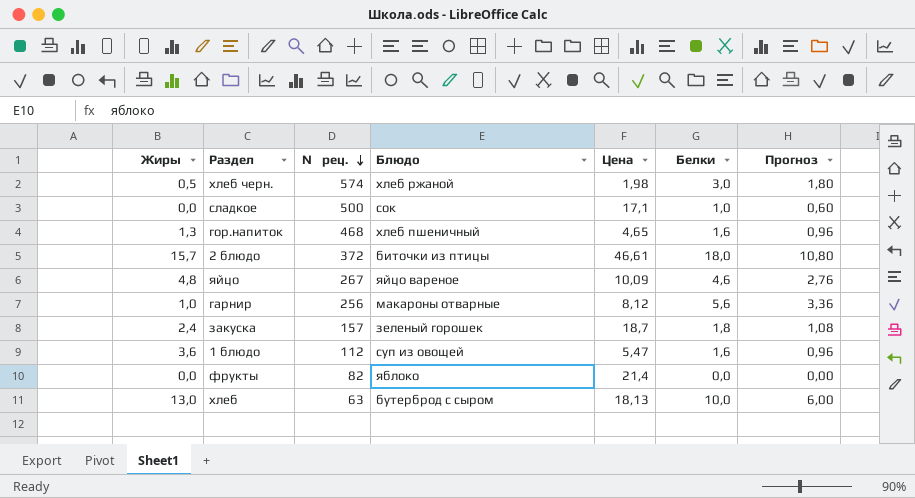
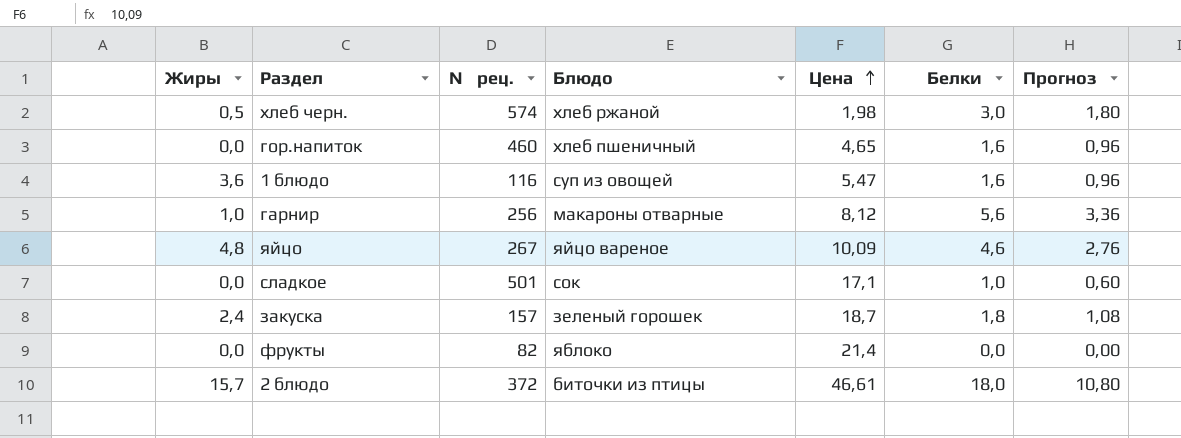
row order: № рец. descending -> Цена ascending
row хлеб: 13,0 | 63 | бутерброд с сыром | 18,13 | 10,0 | 6,00 -> none
гор.напиток | Жиры: 1,3 -> 0,0
гор.напиток | № рец.: 468 -> 460
1 блюдо | № рец.: 112 -> 116
сладкое | № рец.: 500 -> 501

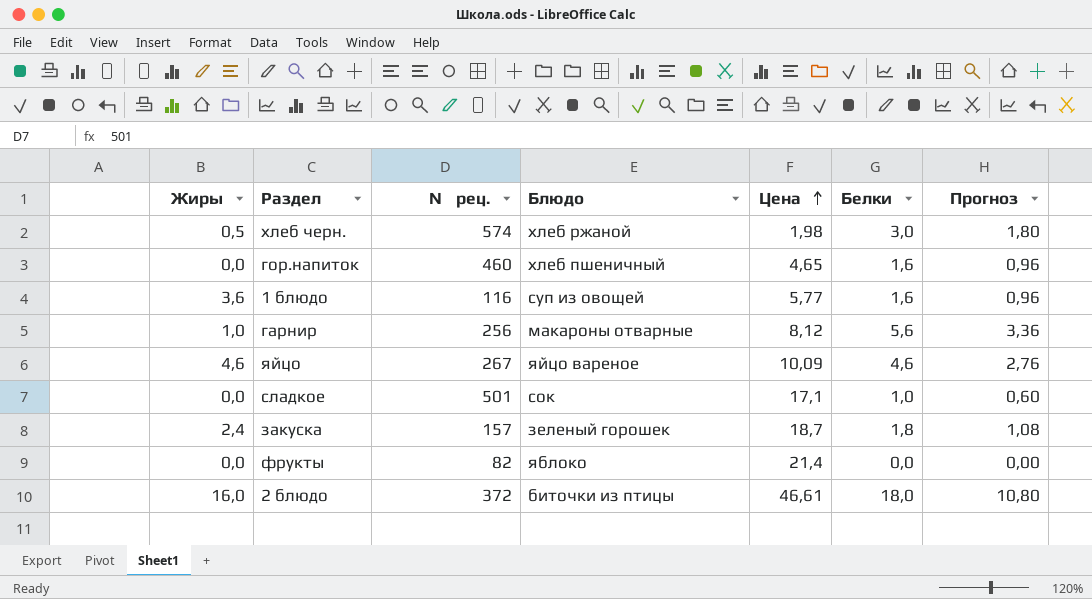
1 блюдо | Цена: 5,47 -> 5,77
яйцо | Жиры: 4,8 -> 4,6
2 блюдо | Жиры: 15,7 -> 16,0

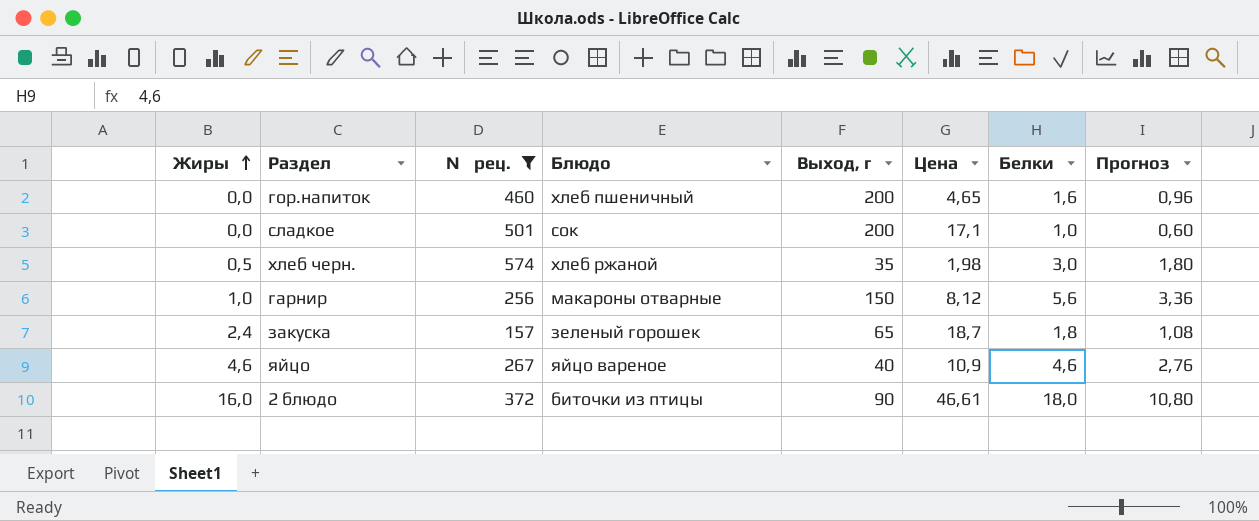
filter: none -> № рец. >= 157
row order: Цена ascending -> Жиры ascending
column Выход, г | position: none -> 5
яйцо | Цена: 10,09 -> 10,9

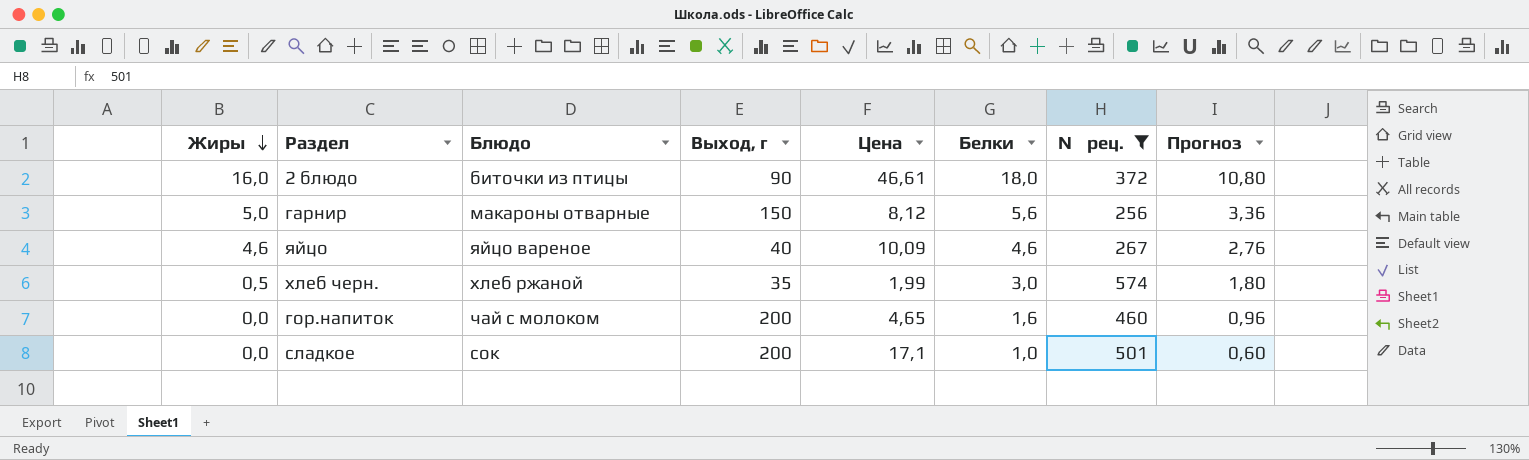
row order: Жиры ascending -> Жиры descending
column № рец. | position: 3 -> 7
row закуска: 2,4 | 157 | зеленый горошек | 65 | 18,7 | 1,8 | 1,08 -> none
гарнир | Жиры: 1,0 -> 5,0
яйцо | Цена: 10,9 -> 10,09
хлеб черн. | Цена: 1,98 -> 1,99
гор.напиток | Блюдо: хлеб пшеничный -> чай с молоком

